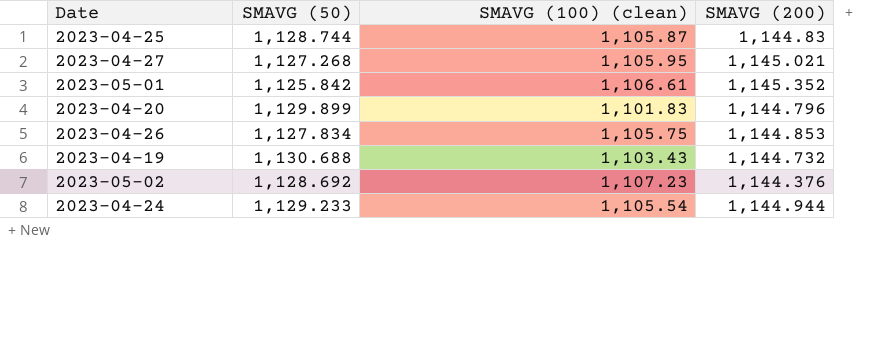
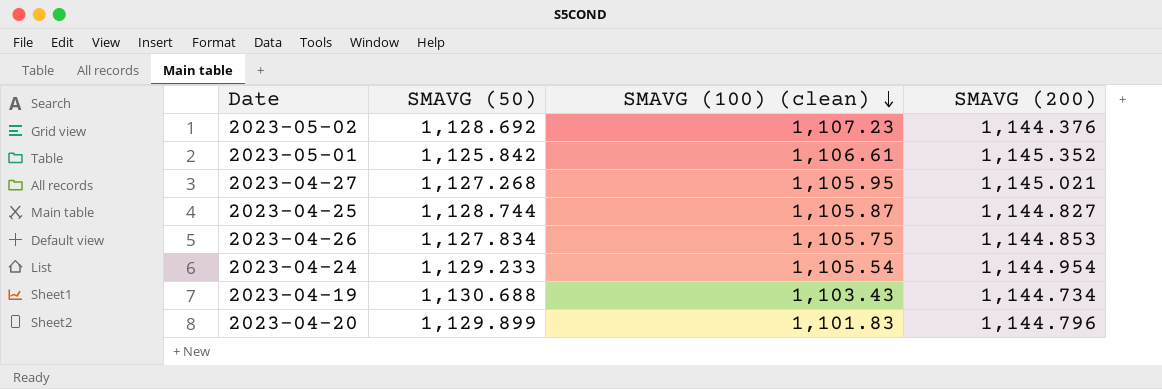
row order: none -> SMAVG (100) (clean) descending
2023-04-25 | SMAVG (200): 1,144.83 -> 1,144.827
2023-04-24 | SMAVG (200): 1,144.944 -> 1,144.954
2023-04-19 | SMAVG (200): 1,144.732 -> 1,144.734

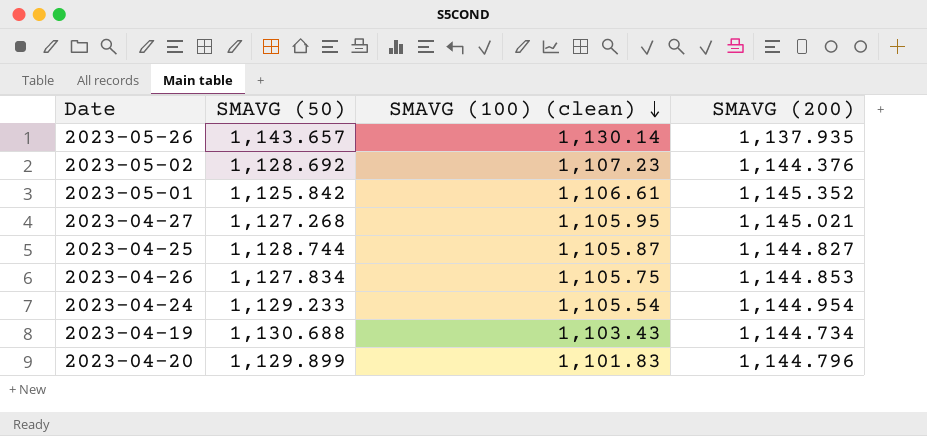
row 2023-05-26: none -> 1,143.657 | 1,130.14 | 1,137.935

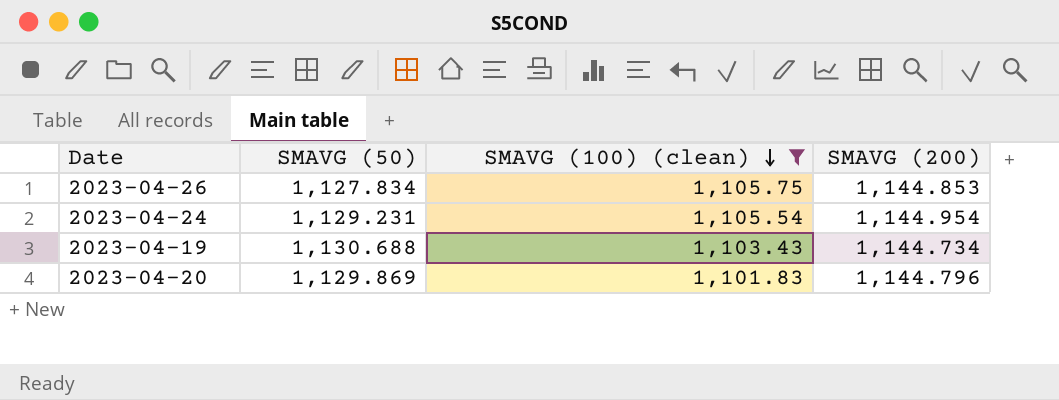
filter: none -> SMAVG (100) (clean) <= 1,105.75
2023-04-24 | SMAVG (50): 1,129.233 -> 1,129.231
2023-04-20 | SMAVG (50): 1,129.899 -> 1,129.869

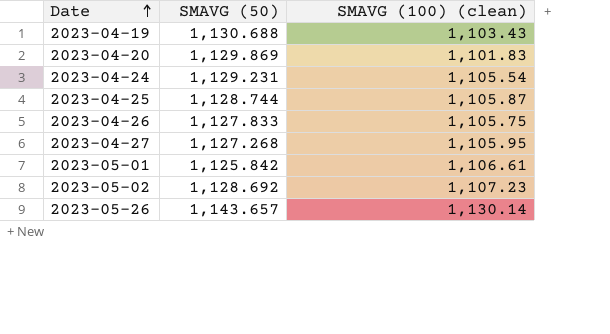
filter: SMAVG (100) (clean) <= 1,105.75 -> none
row order: SMAVG (100) (clean) descending -> Date ascending
column SMAVG (200) | position: 4 -> none
2023-04-26 | SMAVG (50): 1,127.834 -> 1,127.833

